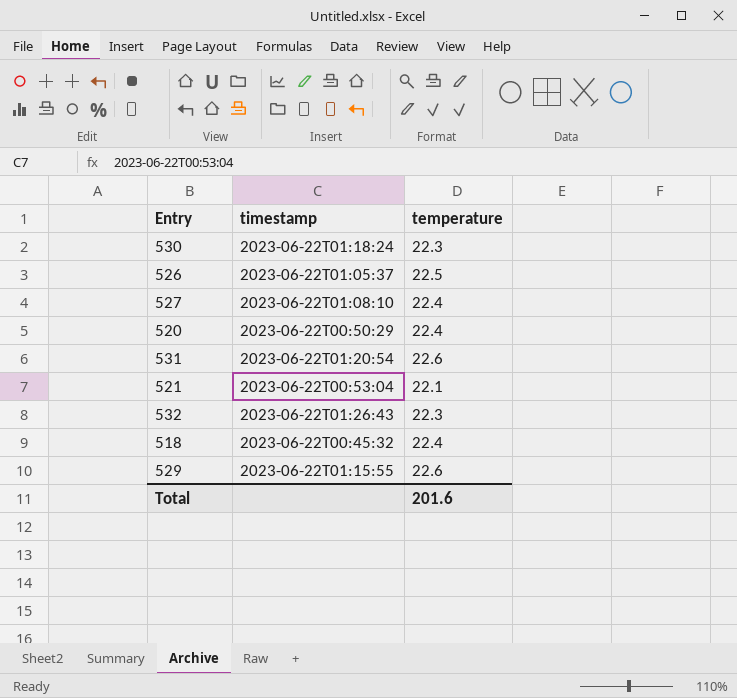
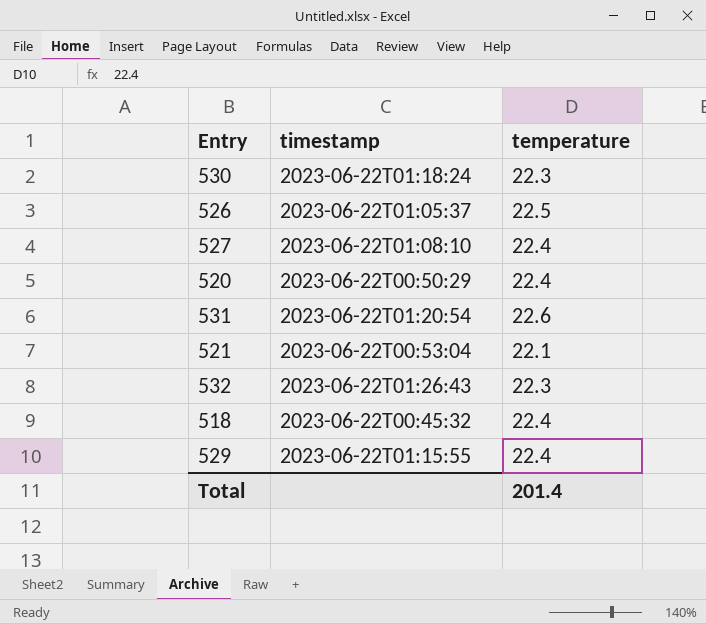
529 | temperature: 22.6 -> 22.4
Total | temperature: 201.6 -> 201.4

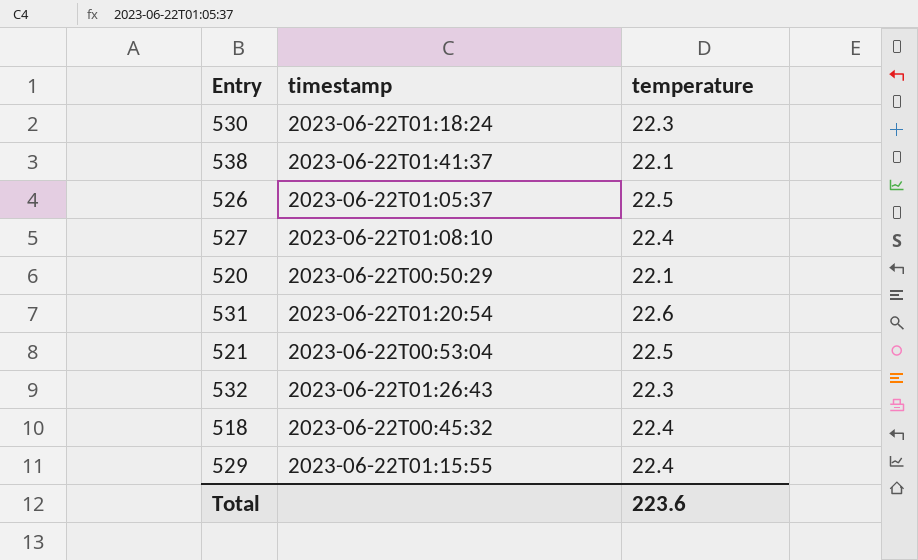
row 538: none -> 2023-06-22T01:41:37 | 22.1
520 | temperature: 22.4 -> 22.1
521 | temperature: 22.1 -> 22.5
Total | temperature: 201.4 -> 223.6

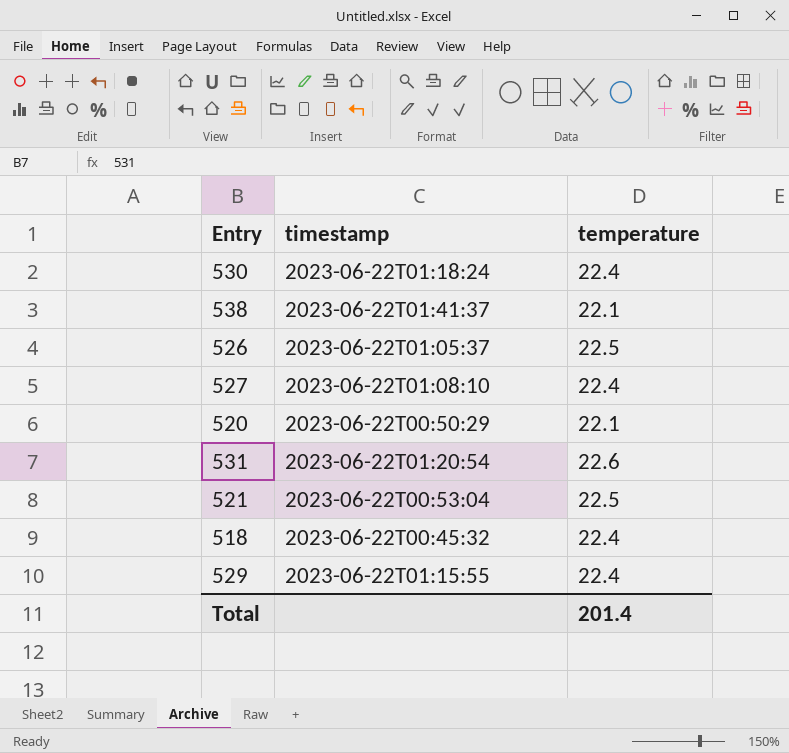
row 532: 2023-06-22T01:26:43 | 22.3 -> none
530 | temperature: 22.3 -> 22.4
Total | temperature: 223.6 -> 201.4

